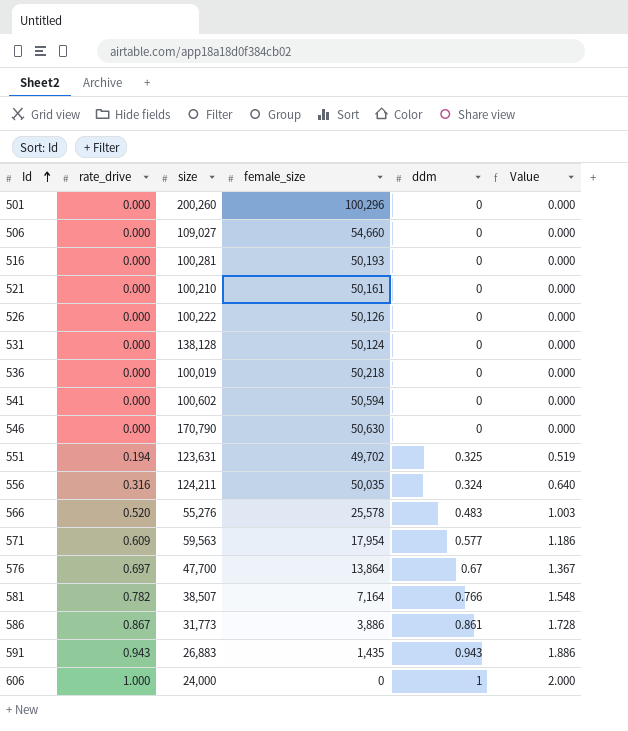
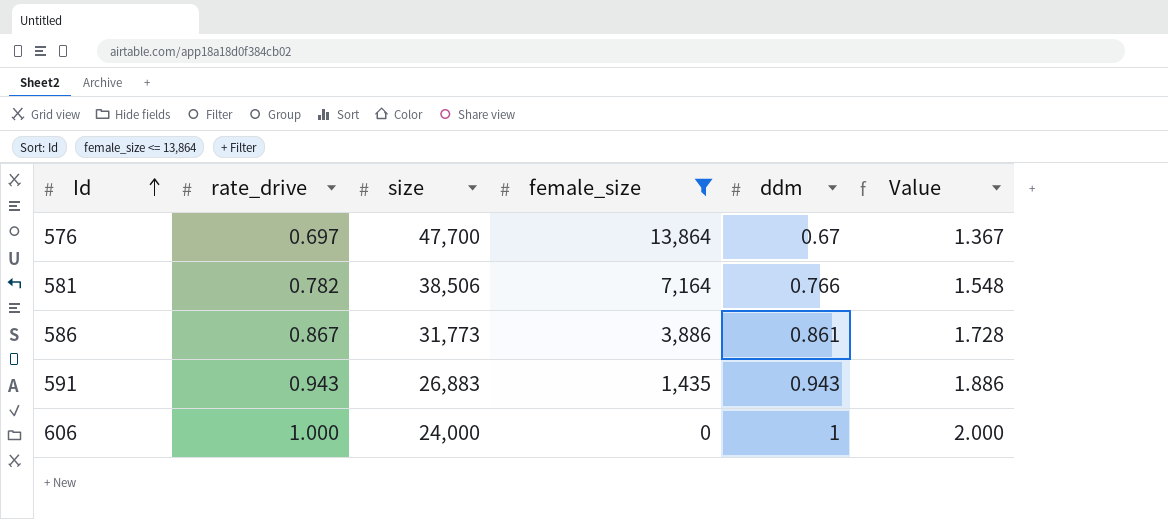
filter: none -> female_size <= 13,864
581 | size: 38,507 -> 38,506

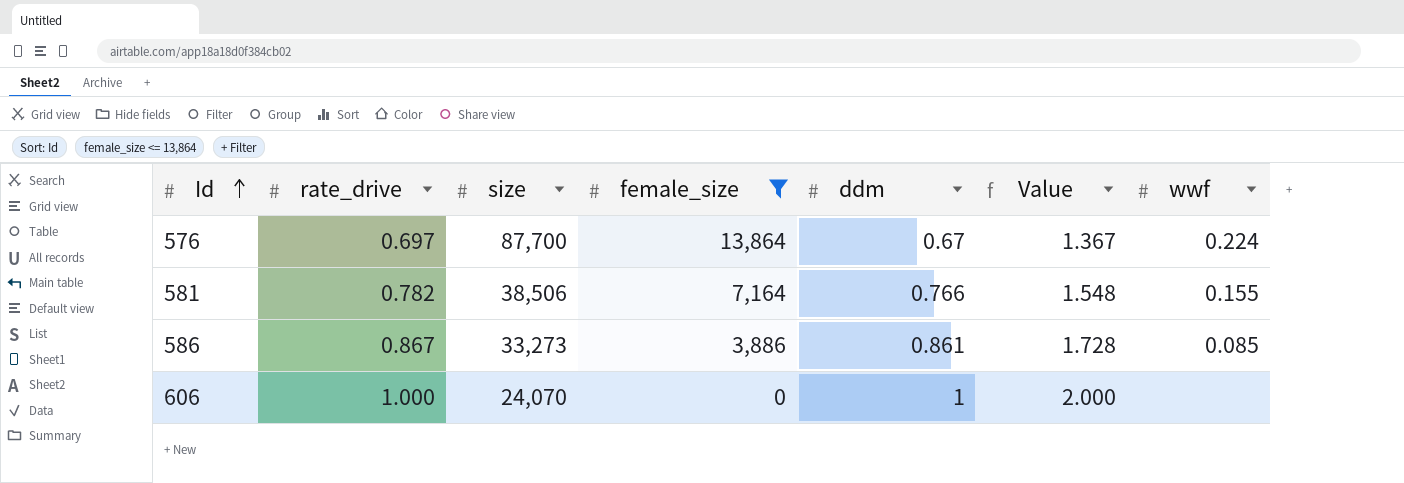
column wwf | position: none -> 7
row 591: 0.943 | 26,883 | 1,435 | 0.943 | 1.886 -> none
576 | size: 47,700 -> 87,700
586 | size: 31,773 -> 33,273
606 | size: 24,000 -> 24,070

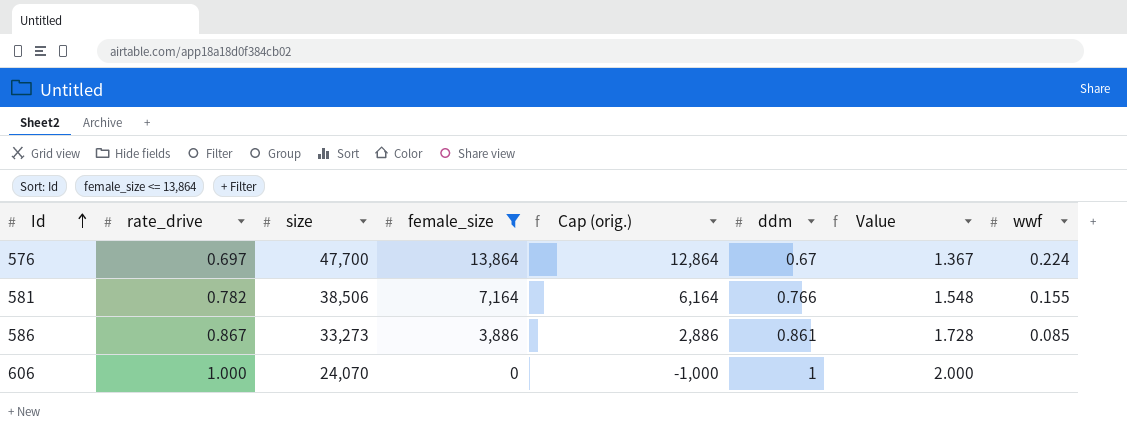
column Cap (orig.) | formula: none -> [female_size] - 1000
576 | size: 87,700 -> 47,700

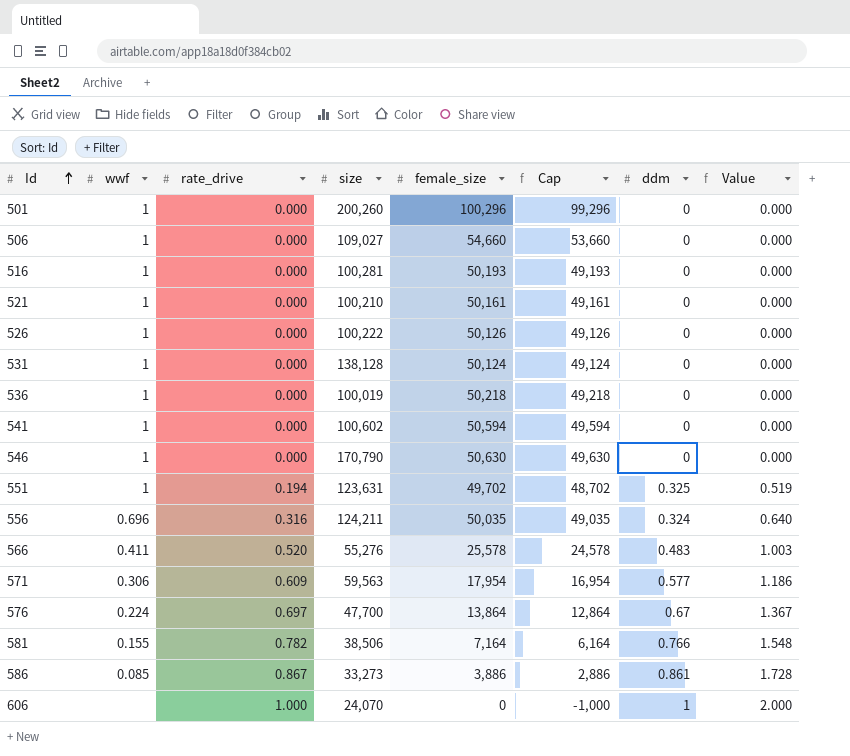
filter: female_size <= 13,864 -> none
column wwf | position: 8 -> 2
column name: Cap (orig.) -> Cap

